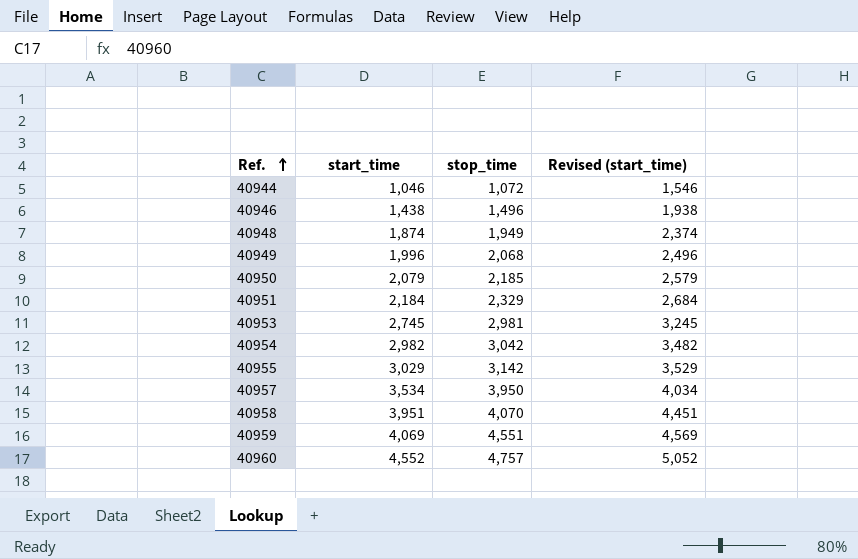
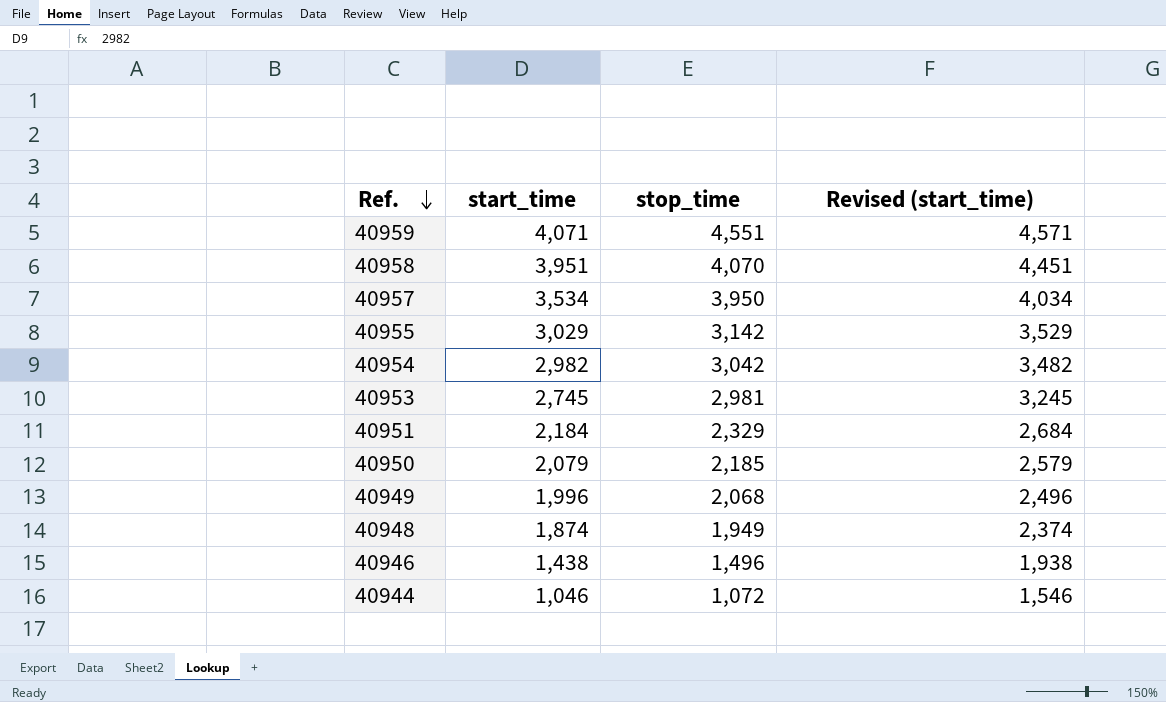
row order: Ref. ascending -> Ref. descending
row 40960: 4,552 | 4,757 | 5,052 -> none
40959 | start_time: 4,069 -> 4,071
40959 | Revised (start_time): 4,569 -> 4,571

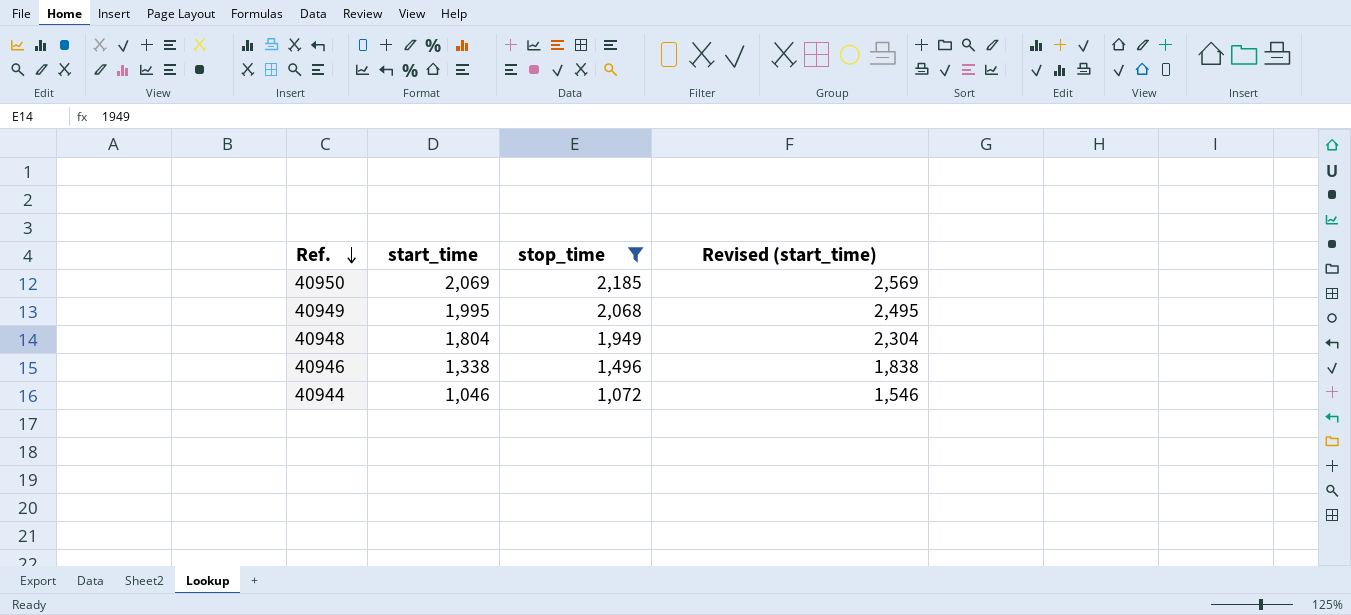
filter: none -> stop_time <= 2,185
40950 | start_time: 2,079 -> 2,069
40950 | Revised (start_time): 2,579 -> 2,569
40949 | start_time: 1,996 -> 1,995
40949 | Revised (start_time): 2,496 -> 2,495
40948 | start_time: 1,874 -> 1,804
40948 | Revised (start_time): 2,374 -> 2,304
40946 | start_time: 1,438 -> 1,338
40946 | Revised (start_time): 1,938 -> 1,838

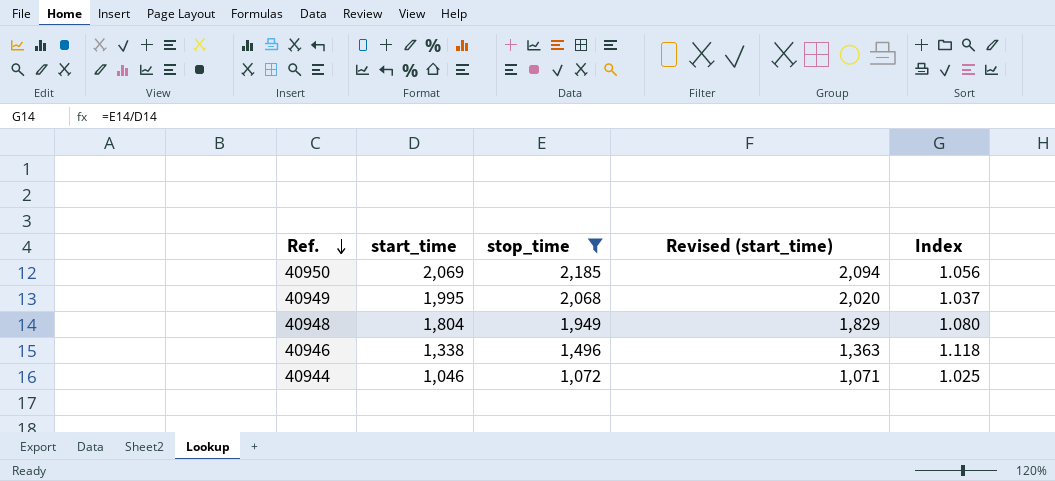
column Revised (start_time) | formula: [start_time] + 500 -> [start_time] + 25
column Index | formula: none -> [stop_time] / [start_time]

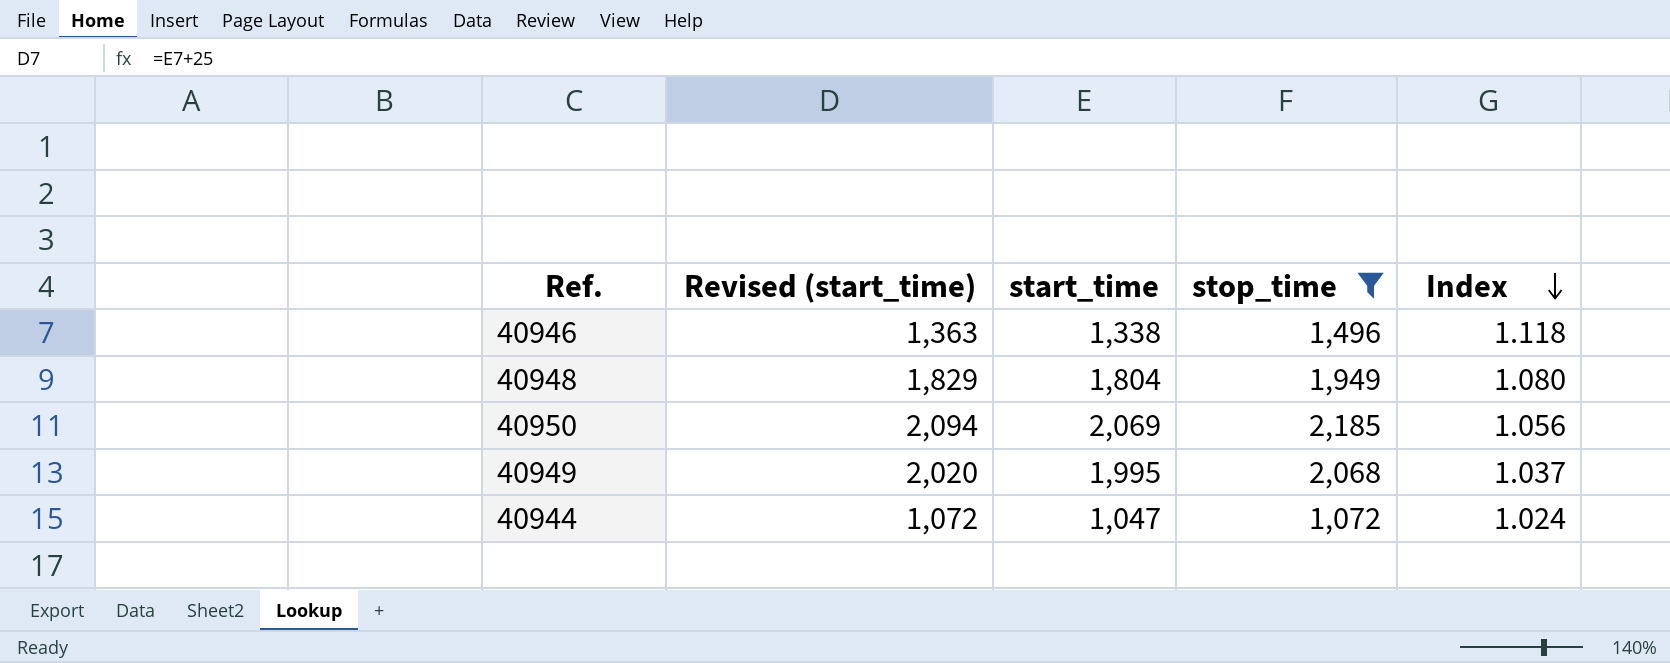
row order: Ref. descending -> Index descending
column Revised (start_time) | position: 4 -> 2
40944 | Revised (start_time): 1,071 -> 1,072
40944 | start_time: 1,046 -> 1,047
40944 | Index: 1.025 -> 1.024

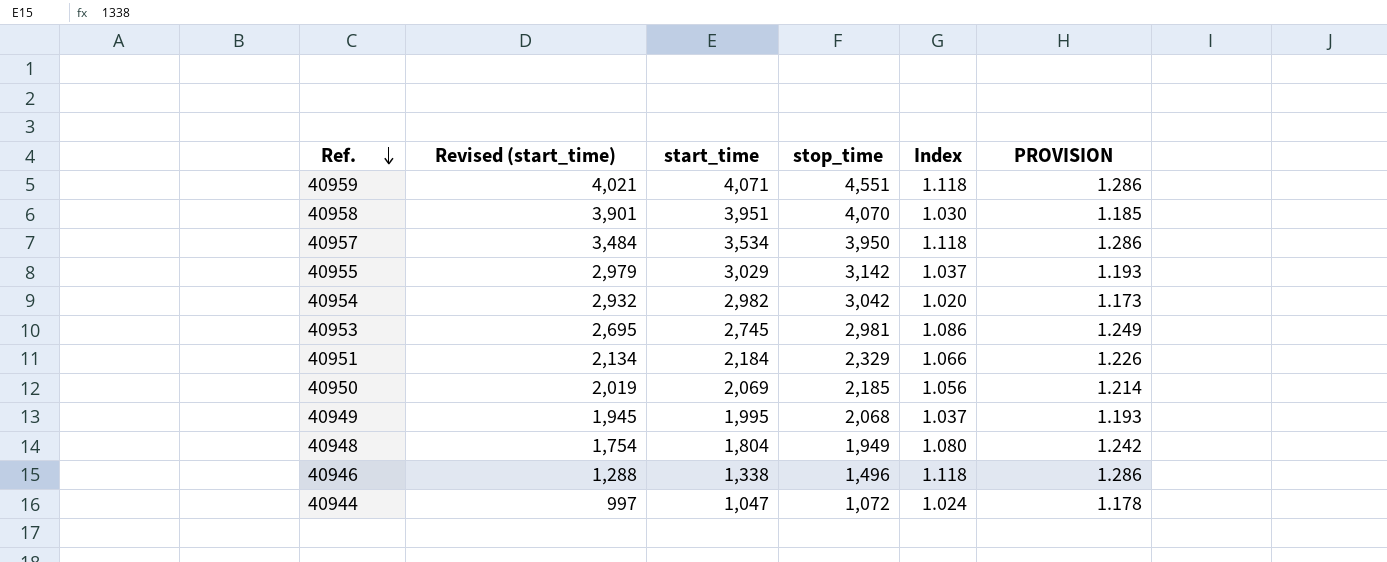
filter: stop_time <= 2,185 -> none
row order: Index descending -> Ref. descending
column Revised (start_time) | formula: [start_time] + 25 -> [start_time] - 50
column PROVISION | formula: none -> [Index] * 1.15

